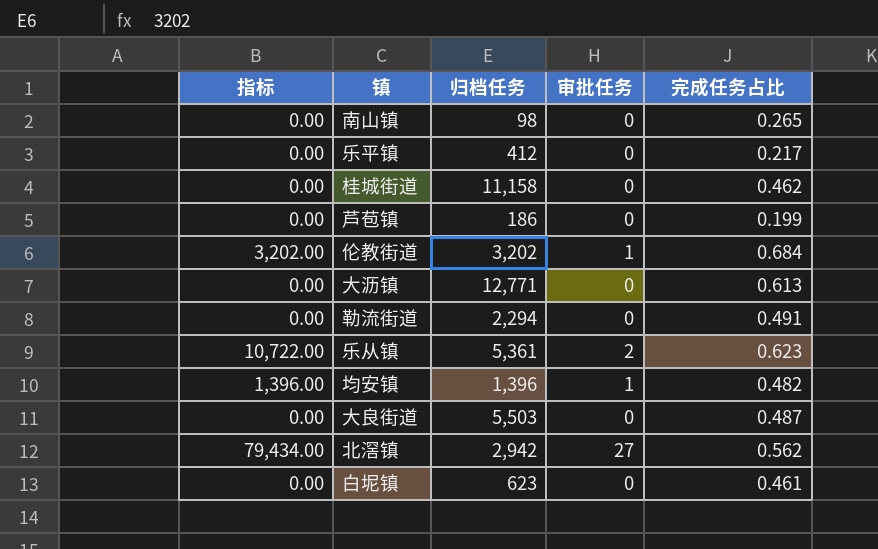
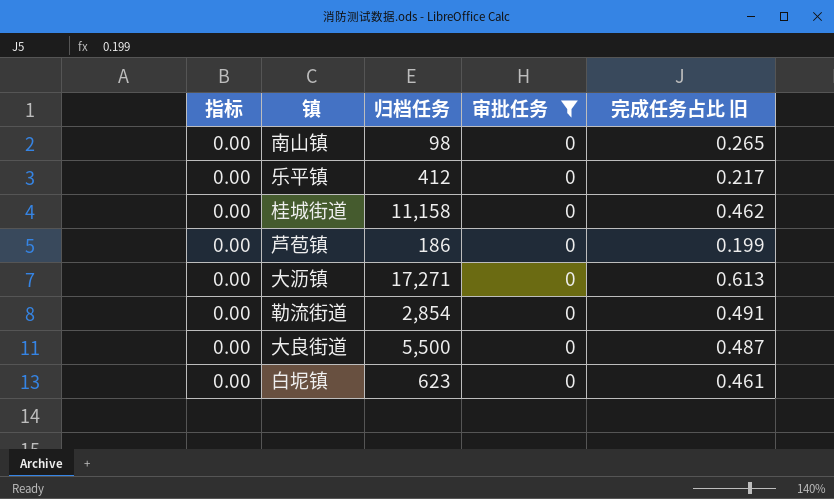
filter: none -> 审批任务 = 0
column name: 完成任务占比 -> 完成任务占比 旧
大沥镇 | 归档任务: 12,771 -> 17,271
勒流街道 | 归档任务: 2,294 -> 2,854
大良街道 | 归档任务: 5,503 -> 5,500

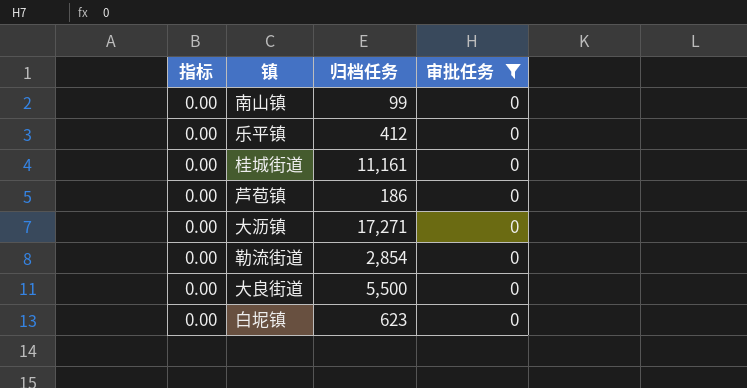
column 完成任务占比 旧 | position: 5 -> none
南山镇 | 归档任务: 98 -> 99
桂城街道 | 归档任务: 11,158 -> 11,161

